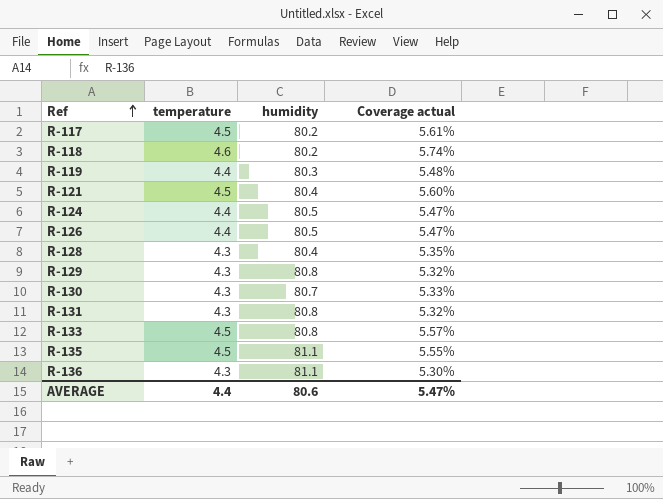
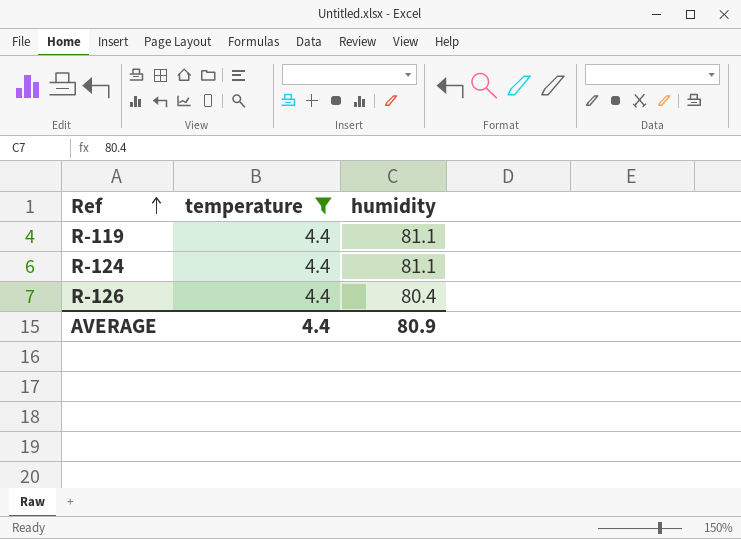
filter: none -> temperature = 4.4
column Coverage actual | formula: [temperature] / [humidity] -> none
R-119 | humidity: 80.3 -> 81.1
R-124 | humidity: 80.5 -> 81.1
R-126 | humidity: 80.5 -> 80.4
AVERAGE | humidity: 80.6 -> 80.9

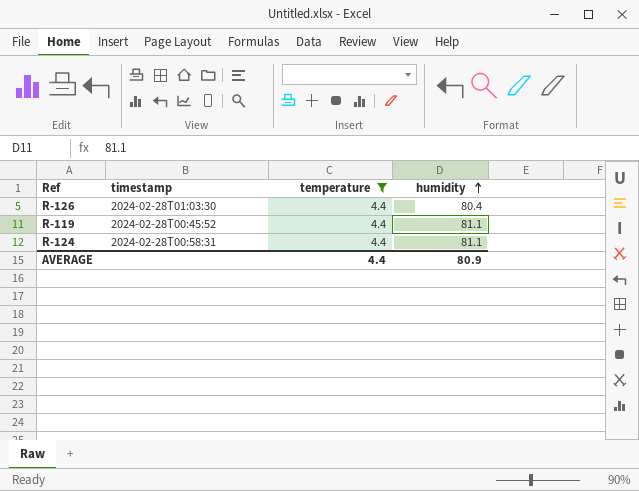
row order: Ref ascending -> humidity ascending
column timestamp | position: none -> 2

